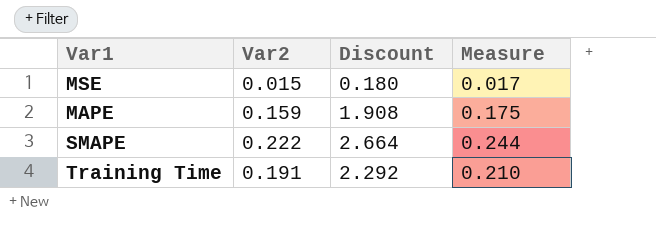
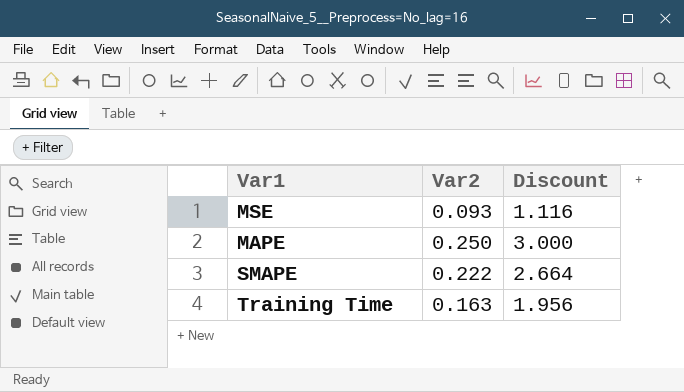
column Measure | formula: [Var2] * 1.1 -> none
MSE | Var2: 0.015 -> 0.093
MSE | Discount: 0.180 -> 1.116
MAPE | Var2: 0.159 -> 0.250
MAPE | Discount: 1.908 -> 3.000
Training Time | Var2: 0.191 -> 0.163
Training Time | Discount: 2.292 -> 1.956

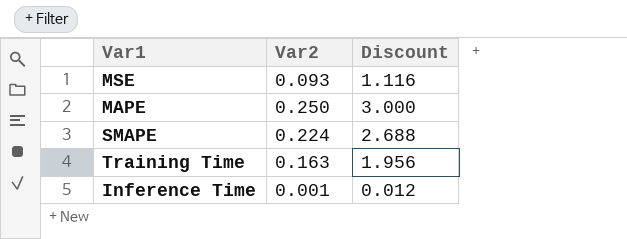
SMAPE | Var2: 0.222 -> 0.224
SMAPE | Discount: 2.664 -> 2.688
row Inference Time: none -> 0.001 | 0.012

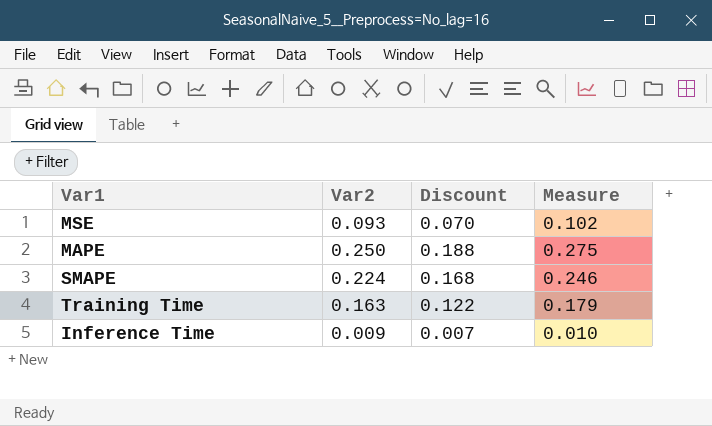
column Discount | formula: [Var2] * 12 -> [Var2] * 0.75
column Measure | formula: none -> [Var2] * 1.1
Inference Time | Var2: 0.001 -> 0.009

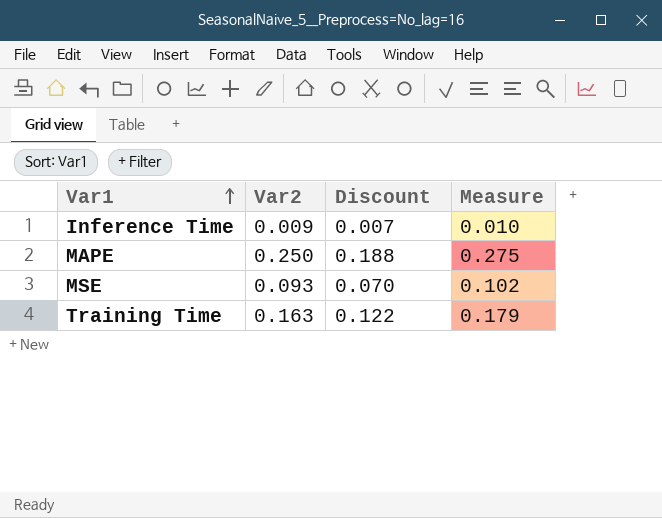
row order: none -> Var1 ascending
row SMAPE: 0.224 | 0.168 | 0.246 -> none

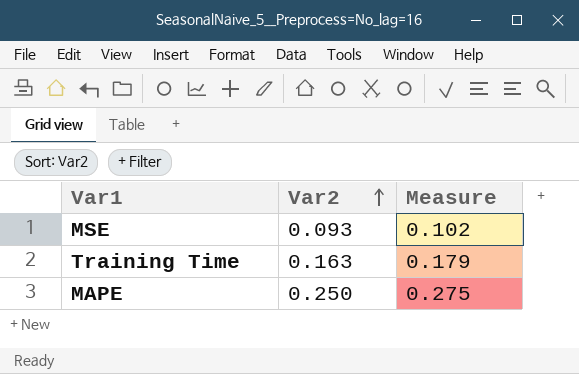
row order: Var1 ascending -> Var2 ascending
column Discount | formula: [Var2] * 0.75 -> none
row Inference Time: 0.009 | 0.007 | 0.010 -> none

